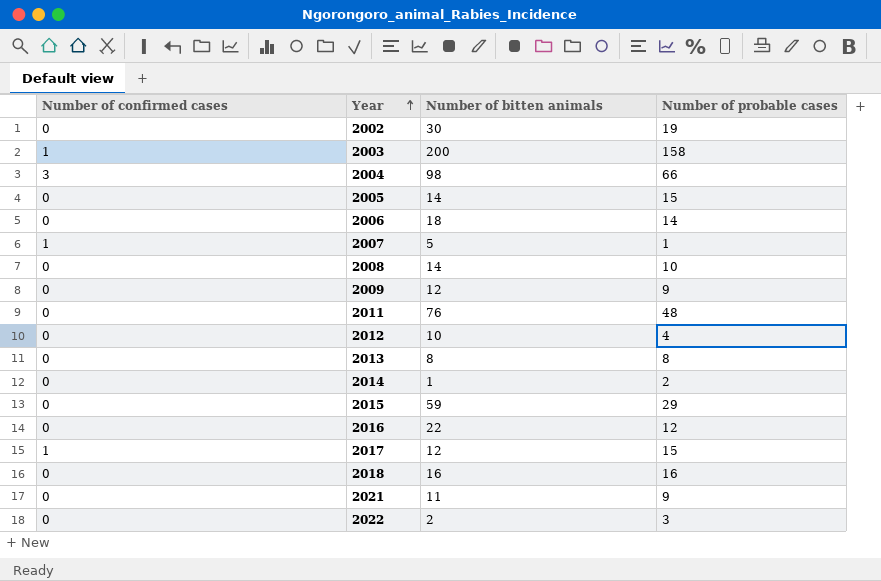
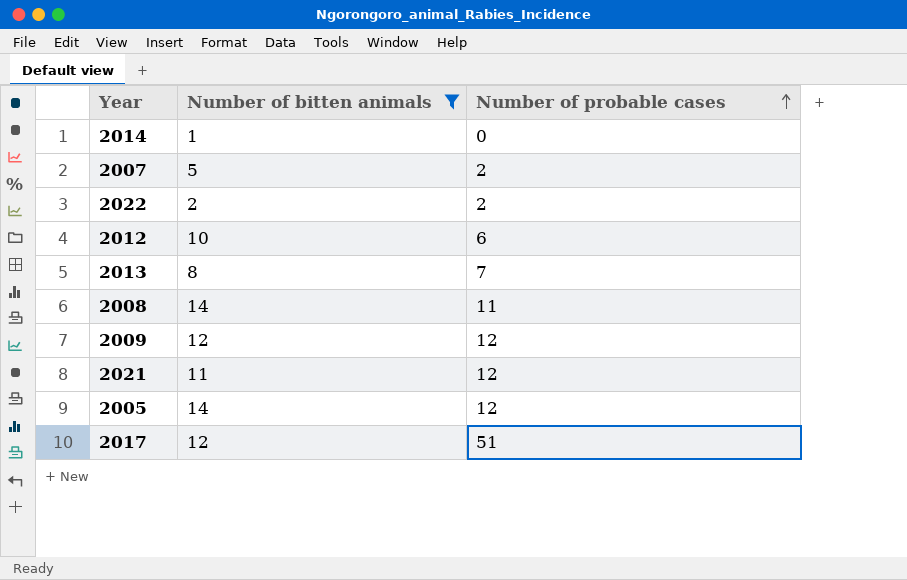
filter: none -> Number of bitten animals <= 14
row order: Year ascending -> Number of probable cases ascending
column Number of confirmed cases | position: 1 -> none
2014 | Number of probable cases: 2 -> 0
2007 | Number of probable cases: 1 -> 2
2022 | Number of probable cases: 3 -> 2
2012 | Number of probable cases: 4 -> 6
2013 | Number of probable cases: 8 -> 7
2008 | Number of probable cases: 10 -> 11
2009 | Number of probable cases: 9 -> 12
2021 | Number of probable cases: 9 -> 12
2005 | Number of probable cases: 15 -> 12
2017 | Number of probable cases: 15 -> 51

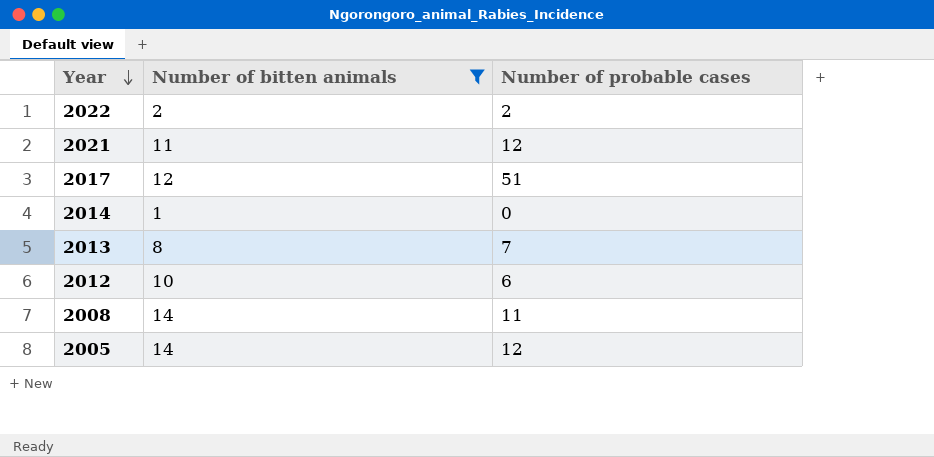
row order: Number of probable cases ascending -> Year descending
row 2007: 5 | 2 -> none
row 2009: 12 | 12 -> none

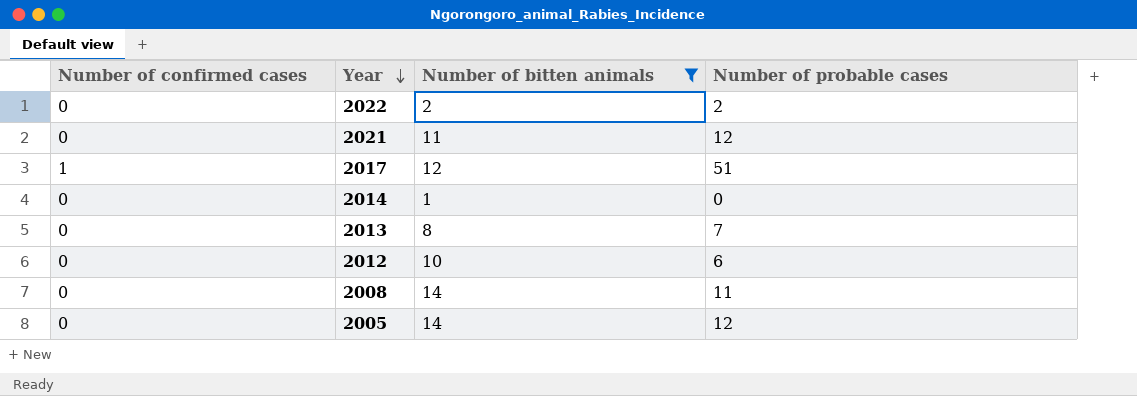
column Number of confirmed cases | position: none -> 1

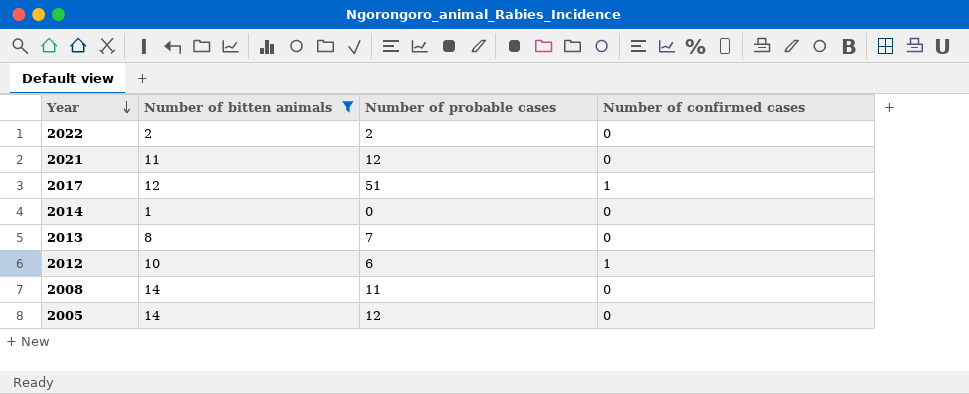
column Number of confirmed cases | position: 1 -> 4
2012 | Number of confirmed cases: 0 -> 1

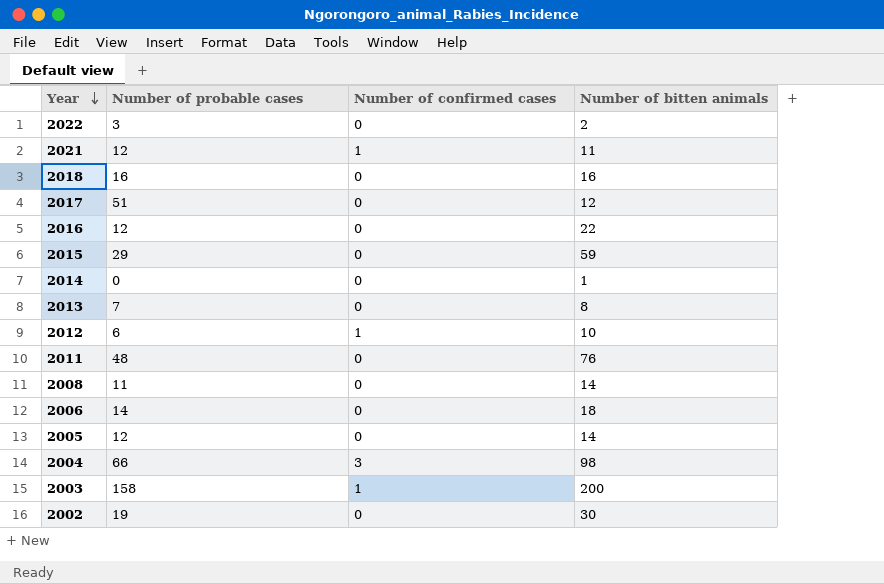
filter: Number of bitten animals <= 14 -> none
column Number of bitten animals | position: 2 -> 4
2022 | Number of probable cases: 2 -> 3
2021 | Number of confirmed cases: 0 -> 1
2017 | Number of confirmed cases: 1 -> 0

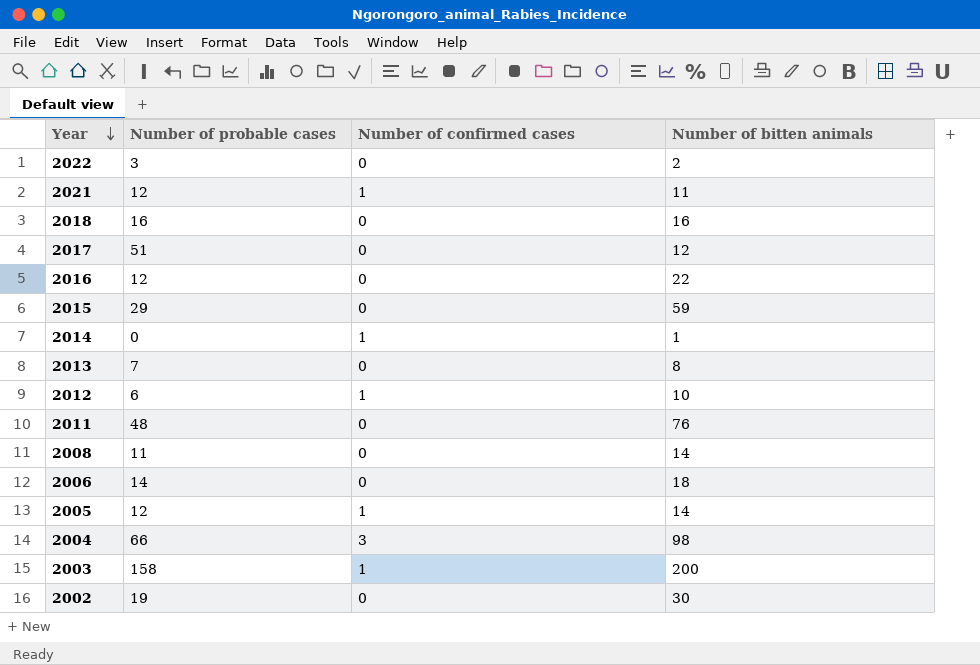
2014 | Number of confirmed cases: 0 -> 1
2005 | Number of confirmed cases: 0 -> 1

